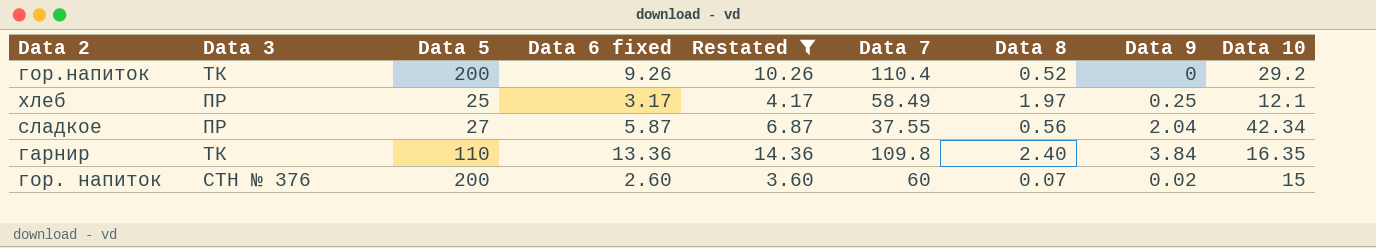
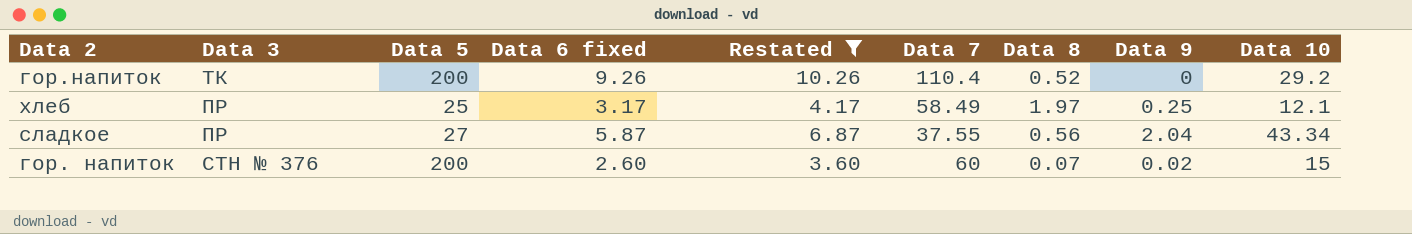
row гарнир: ТК | 110 | 13.36 | 14.36 | 109.8 | 2.40 | 3.84 | 16.35 -> none
сладкое | Data 10: 42.34 -> 43.34

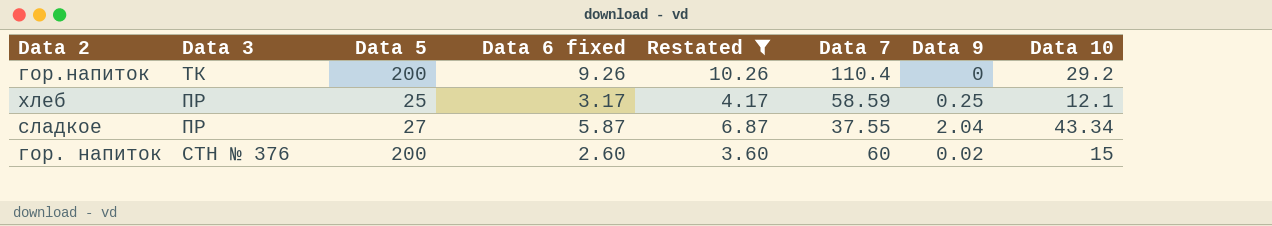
column Data 8 | position: 7 -> none
хлеб | Data 7: 58.49 -> 58.59

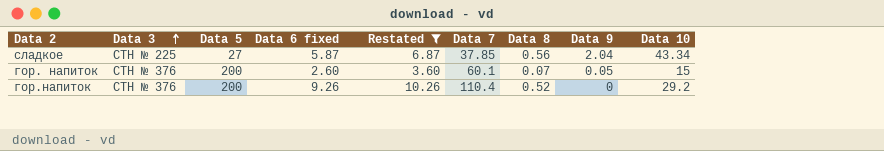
row order: none -> Data 3 ascending
column Data 8 | position: none -> 7
row хлеб: ПР | 25 | 3.17 | 4.17 | 58.59 | 0.25 | 12.1 -> none
сладкое | Data 3: ПР -> СТН № 225
сладкое | Data 7: 37.55 -> 37.85
гор. напиток | Data 7: 60 -> 60.1
гор. напиток | Data 9: 0.02 -> 0.05
гор.напиток | Data 3: ТК -> СТН № 376

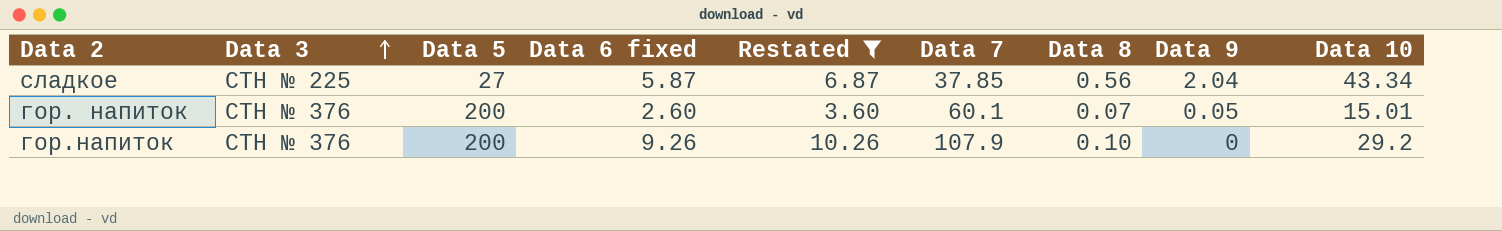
гор. напиток | Data 10: 15 -> 15.01
гор.напиток | Data 7: 110.4 -> 107.9
гор.напиток | Data 8: 0.52 -> 0.10

